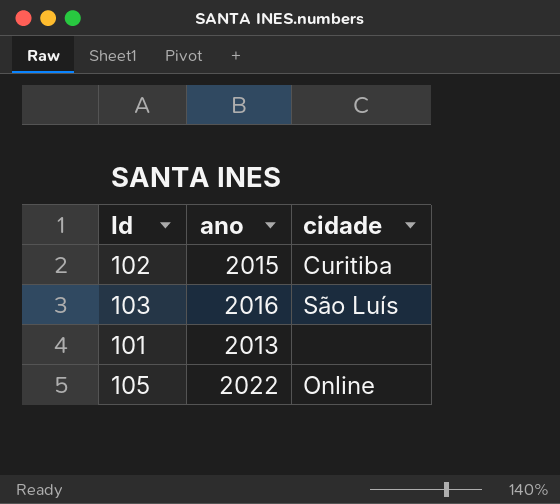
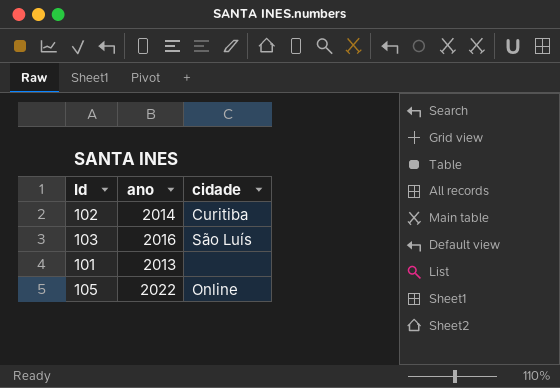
102 | ano: 2015 -> 2014

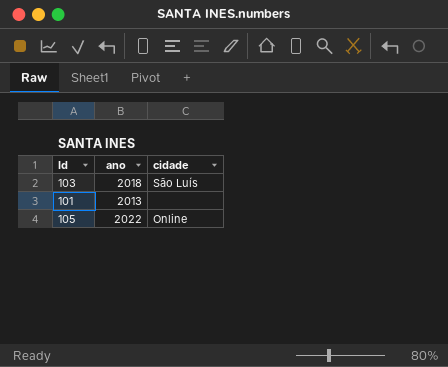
row 102: 2014 | Curitiba -> none
103 | ano: 2016 -> 2018

